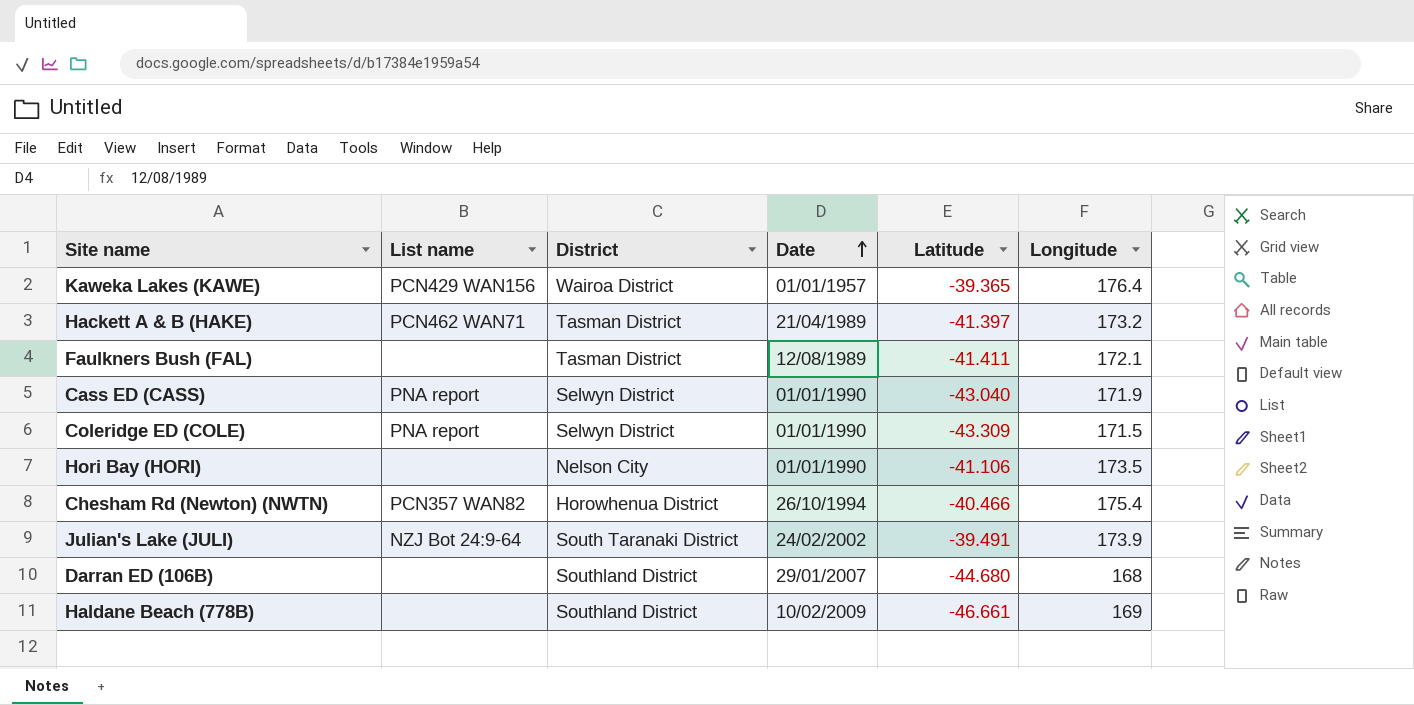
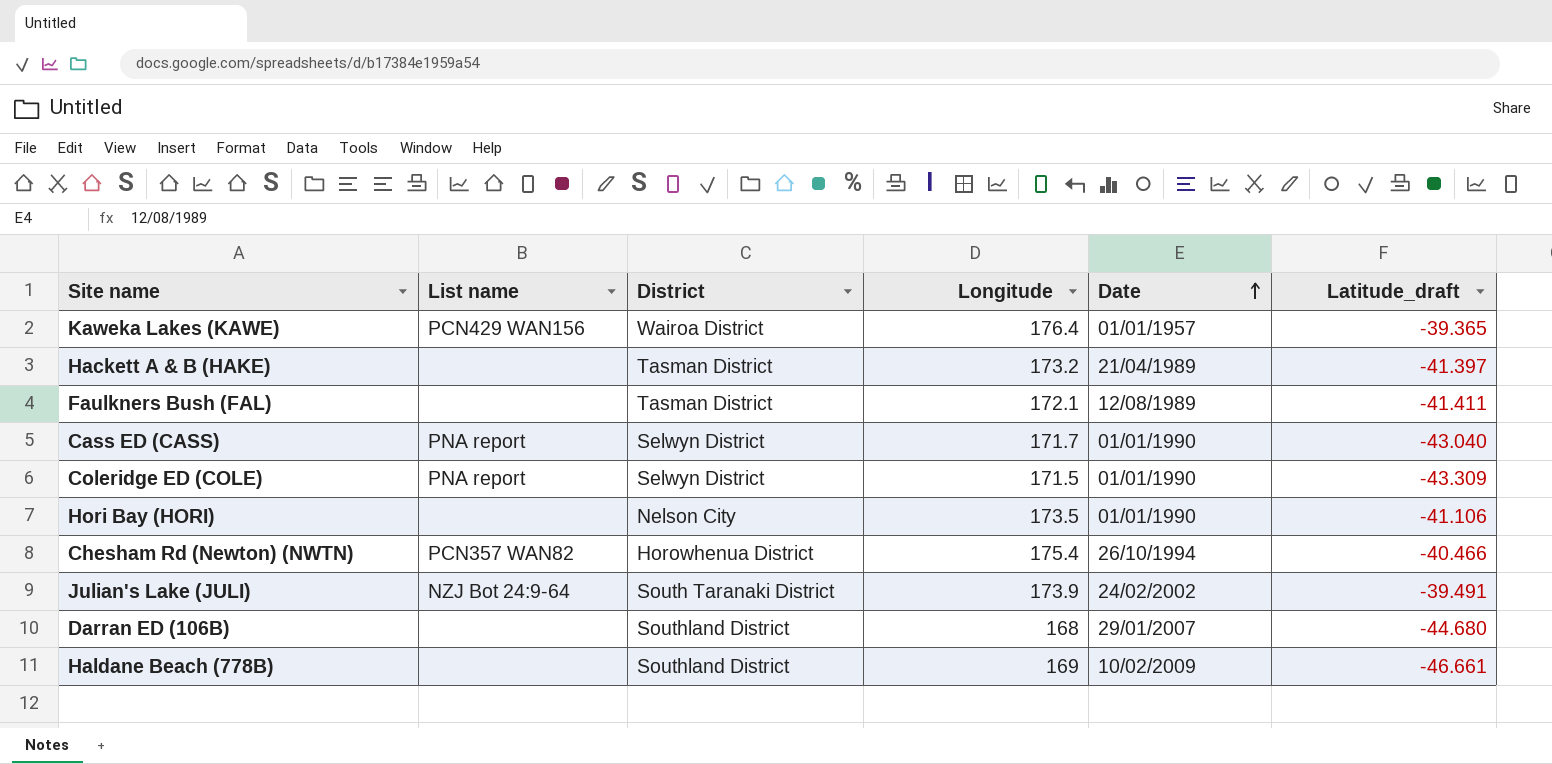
column Longitude | position: 6 -> 4
column name: Latitude -> Latitude_draft
Hackett A & B (HAKE) | List name: PCN462 WAN71 -> none
Cass ED (CASS) | Longitude: 171.9 -> 171.7

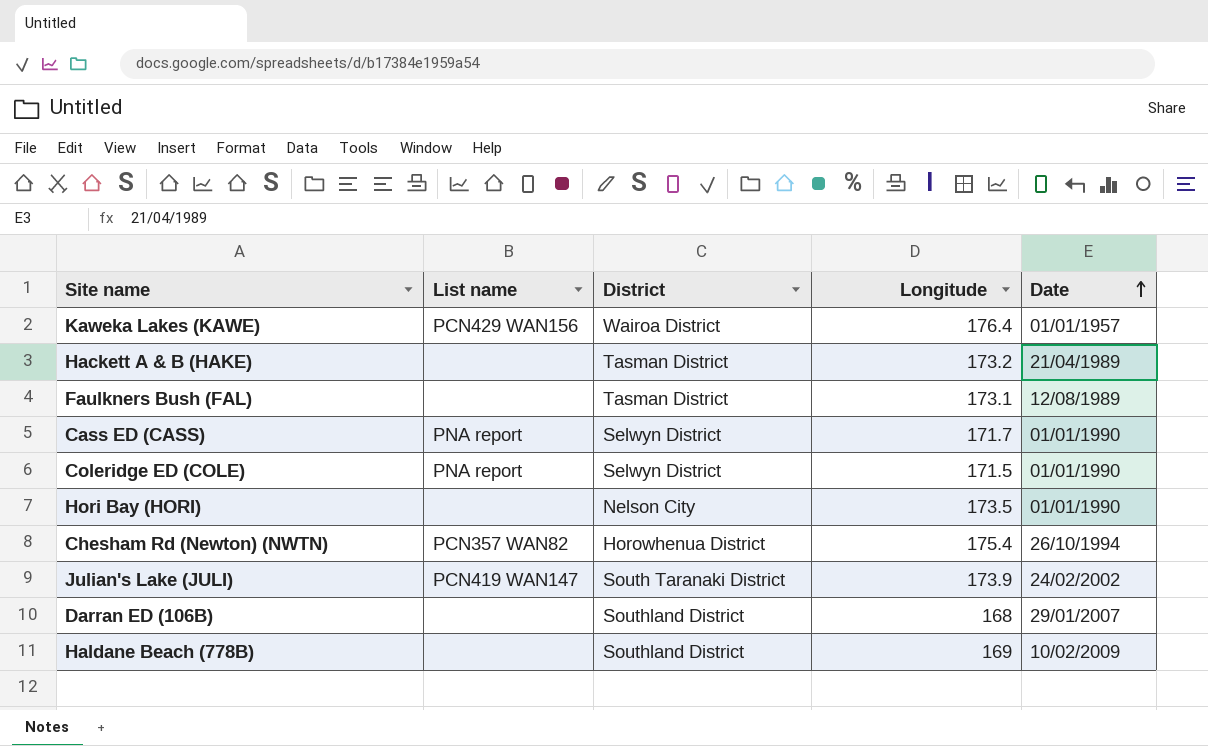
column Latitude_draft | position: 6 -> none
Faulkners Bush (FAL) | Longitude: 172.1 -> 173.1
Julian's Lake (JULI) | List name: NZJ Bot 24:9-64 -> PCN419 WAN147

